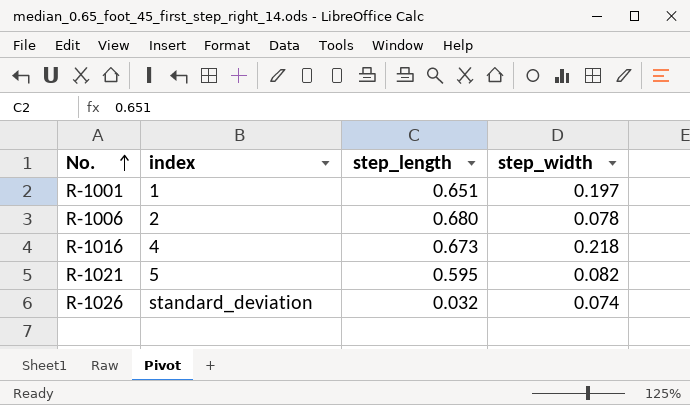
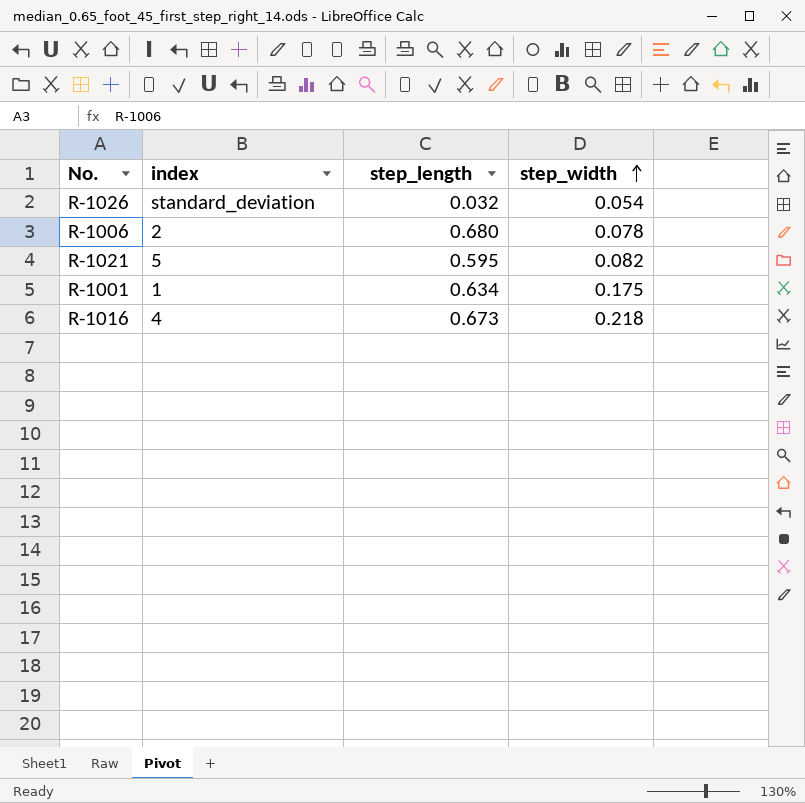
row order: No. ascending -> step_width ascending
R-1026 | step_width: 0.074 -> 0.054
R-1001 | step_length: 0.651 -> 0.634
R-1001 | step_width: 0.197 -> 0.175

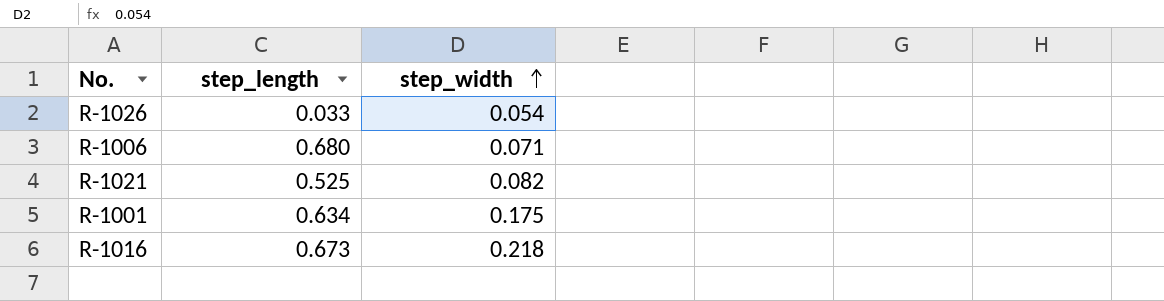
column index | position: 2 -> none
R-1026 | step_length: 0.032 -> 0.033
R-1006 | step_width: 0.078 -> 0.071
R-1021 | step_length: 0.595 -> 0.525

